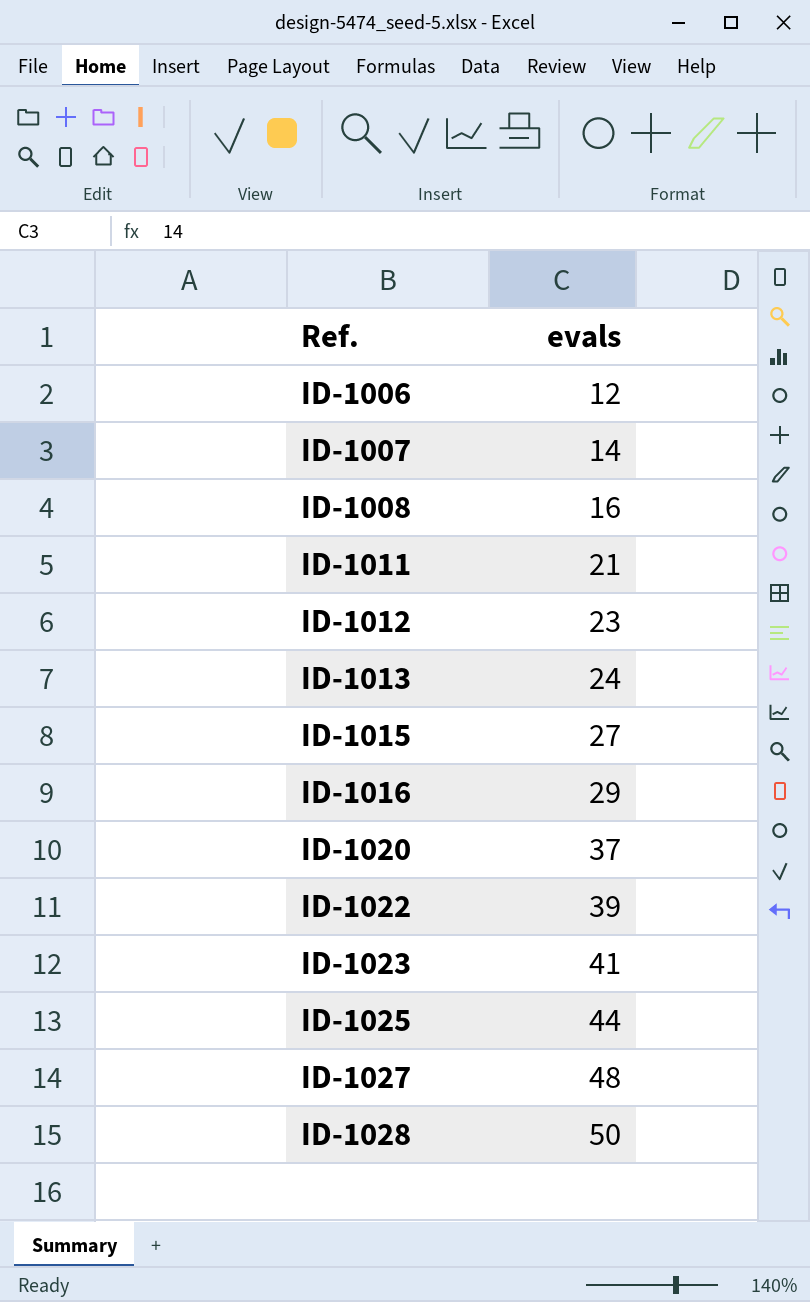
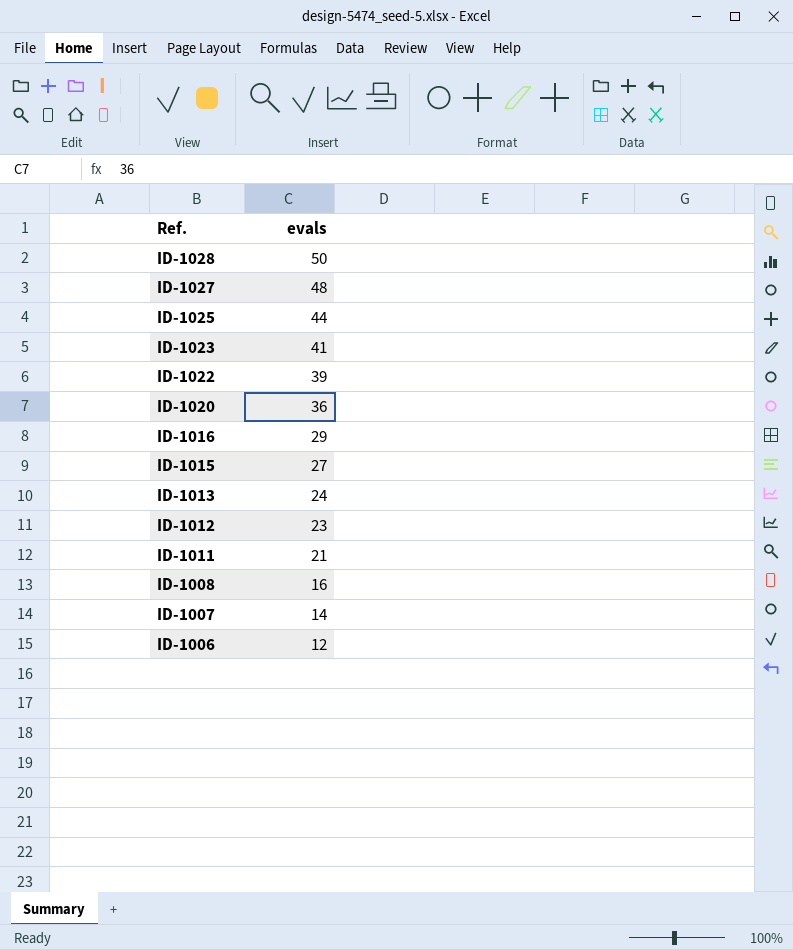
row order: Ref. ascending -> Ref. descending
ID-1020 | evals: 37 -> 36

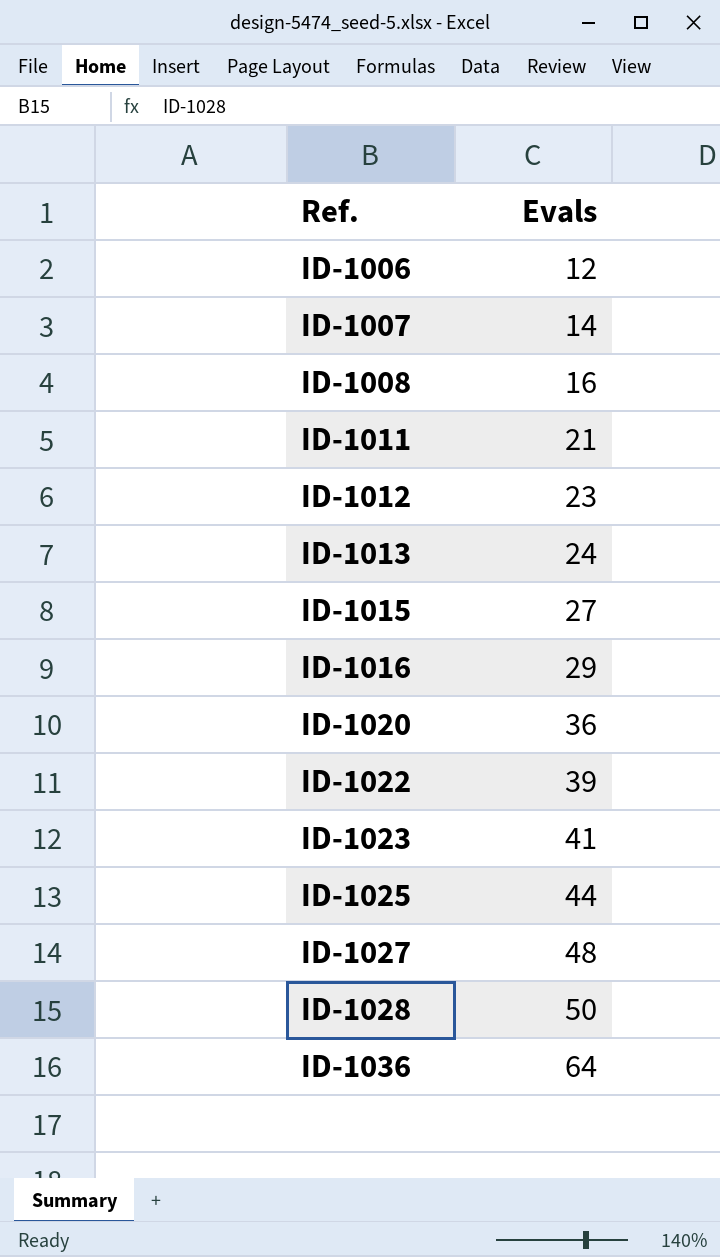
row order: Ref. descending -> Ref. ascending
column name: evals -> Evals
row ID-1036: none -> 64

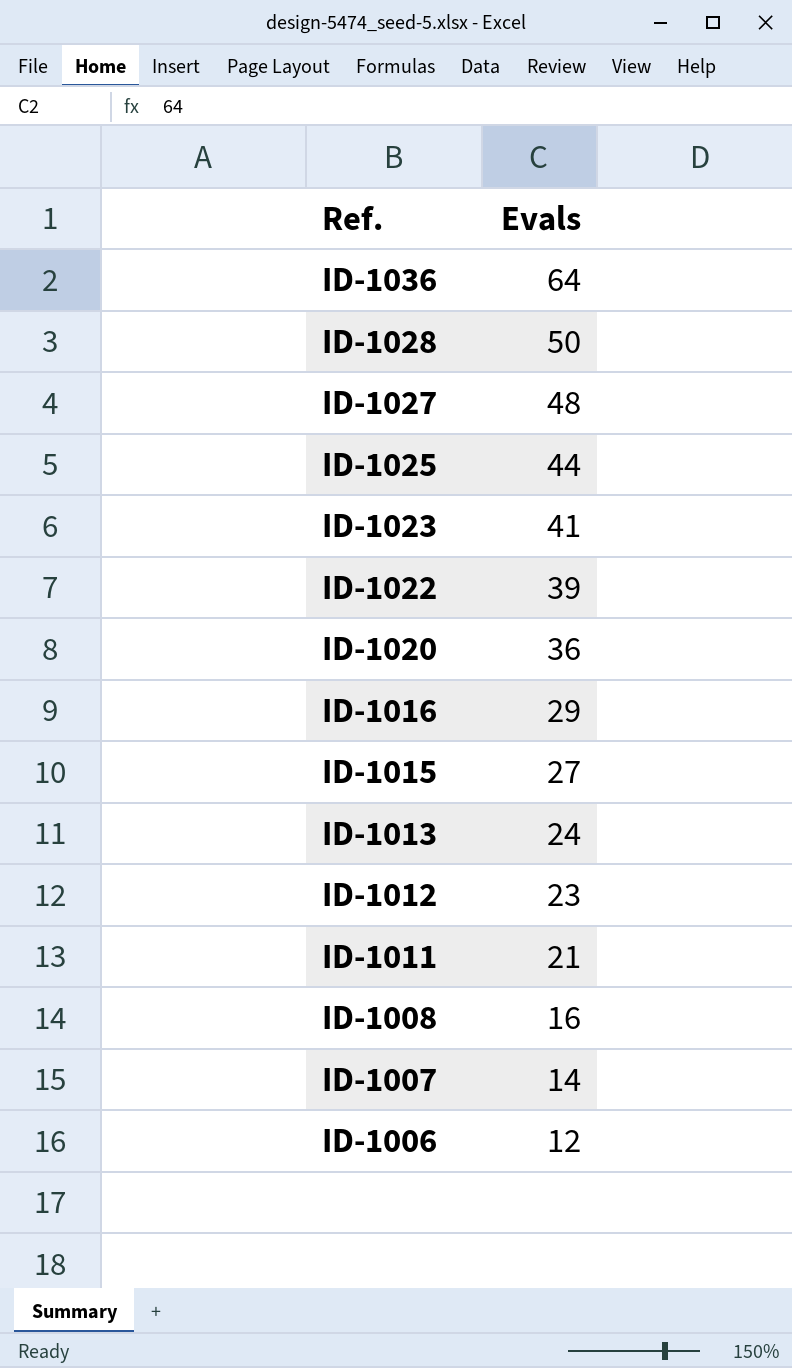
row order: Ref. ascending -> Ref. descending

